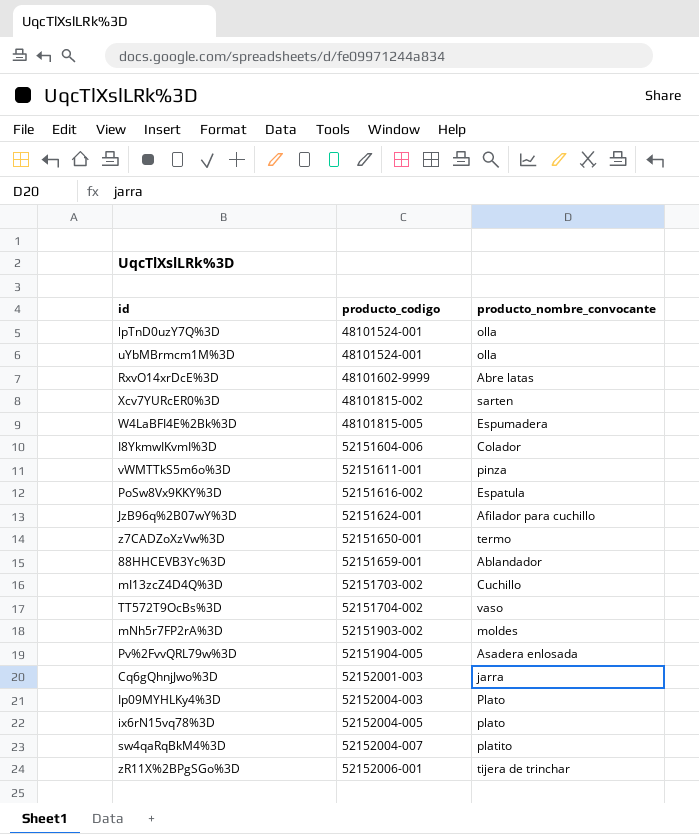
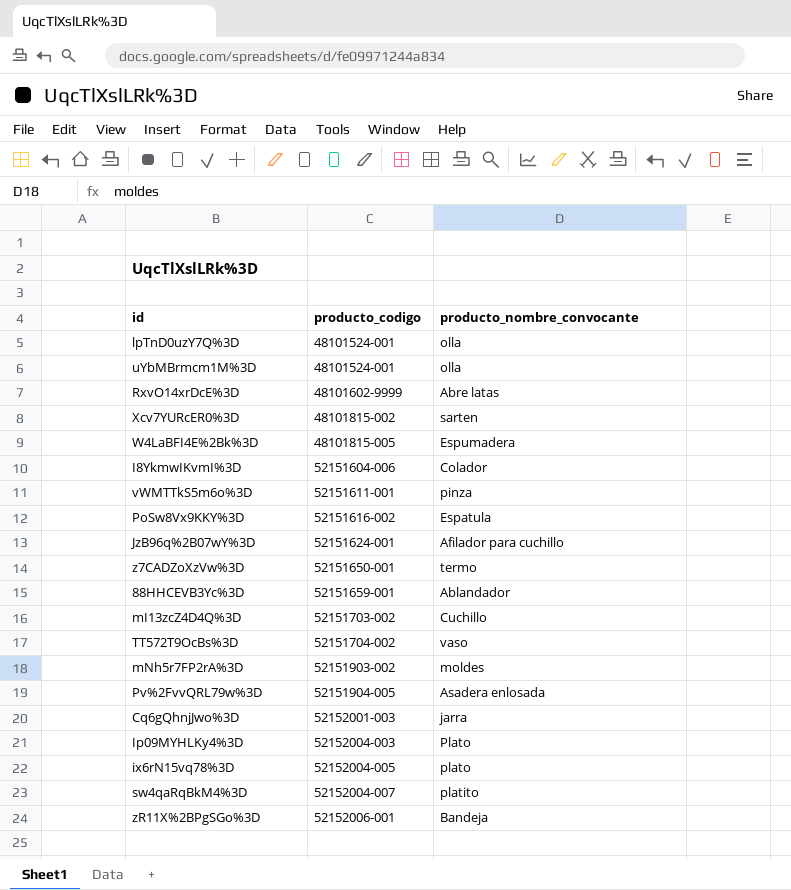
zR11X%2BPgSGo%3D | producto_nombre_convocante: tijera de trinchar -> Bandeja

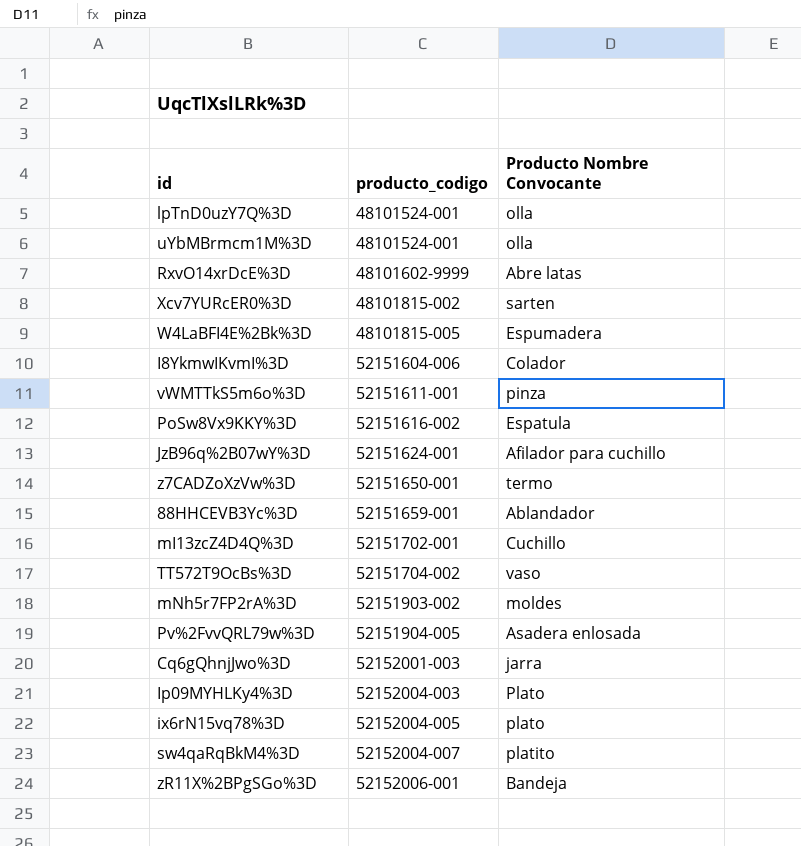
column name: producto_nombre_convocante -> Producto Nombre Convocante
mI13zcZ4D4Q%3D | producto_codigo: 52151703-002 -> 52151702-001

